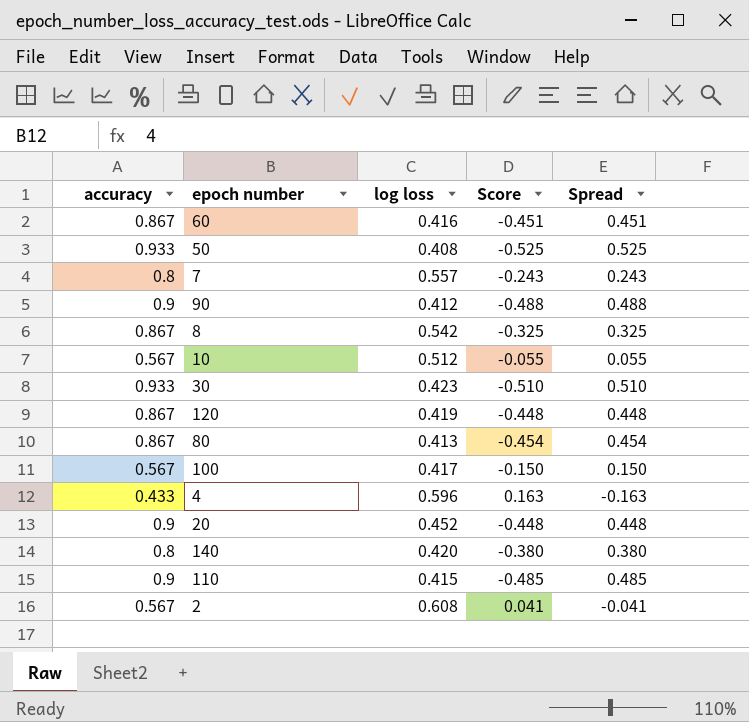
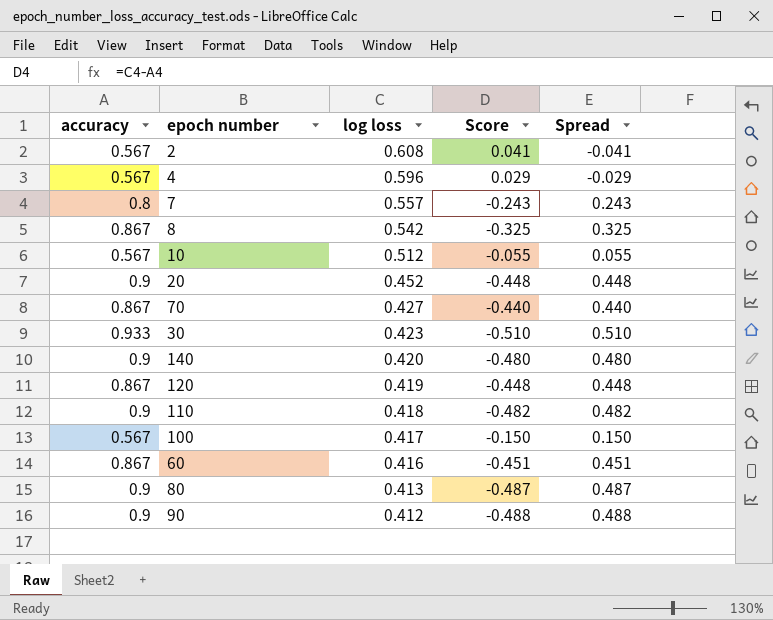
row order: none -> log loss descending
row 50: 0.933 | 0.408 | -0.525 | 0.525 -> none
4 | accuracy: 0.433 -> 0.567
4 | Score: 0.163 -> 0.029
4 | Spread: -0.163 -> -0.029
row 70: none -> 0.867 | 0.427 | -0.440 | 0.440
140 | accuracy: 0.8 -> 0.9
140 | Score: -0.380 -> -0.480
140 | Spread: 0.380 -> 0.480
110 | log loss: 0.415 -> 0.418
110 | Score: -0.485 -> -0.482
110 | Spread: 0.485 -> 0.482
80 | accuracy: 0.867 -> 0.9
80 | Score: -0.454 -> -0.487
80 | Spread: 0.454 -> 0.487

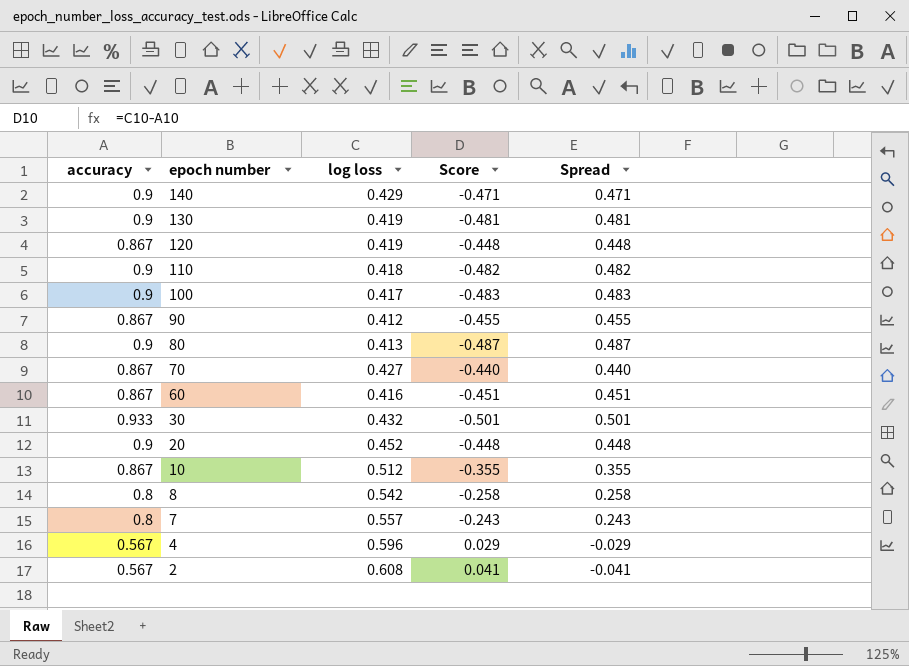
row order: log loss descending -> epoch number descending
140 | log loss: 0.420 -> 0.429
140 | Score: -0.480 -> -0.471
140 | Spread: 0.480 -> 0.471
row 130: none -> 0.9 | 0.419 | -0.481 | 0.481
100 | accuracy: 0.567 -> 0.9
100 | Score: -0.150 -> -0.483
100 | Spread: 0.150 -> 0.483
90 | accuracy: 0.9 -> 0.867
90 | Score: -0.488 -> -0.455
90 | Spread: 0.488 -> 0.455
30 | log loss: 0.423 -> 0.432
30 | Score: -0.510 -> -0.501
30 | Spread: 0.510 -> 0.501
10 | accuracy: 0.567 -> 0.867
10 | Score: -0.055 -> -0.355
10 | Spread: 0.055 -> 0.355
8 | accuracy: 0.867 -> 0.8
8 | Score: -0.325 -> -0.258
8 | Spread: 0.325 -> 0.258

